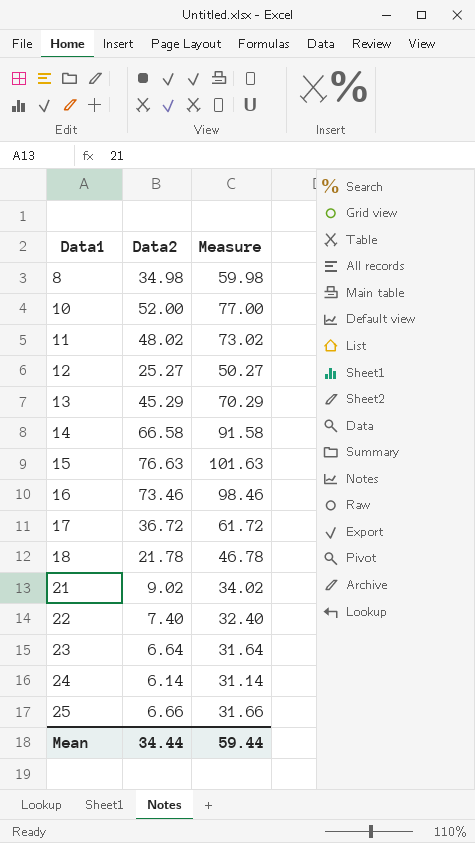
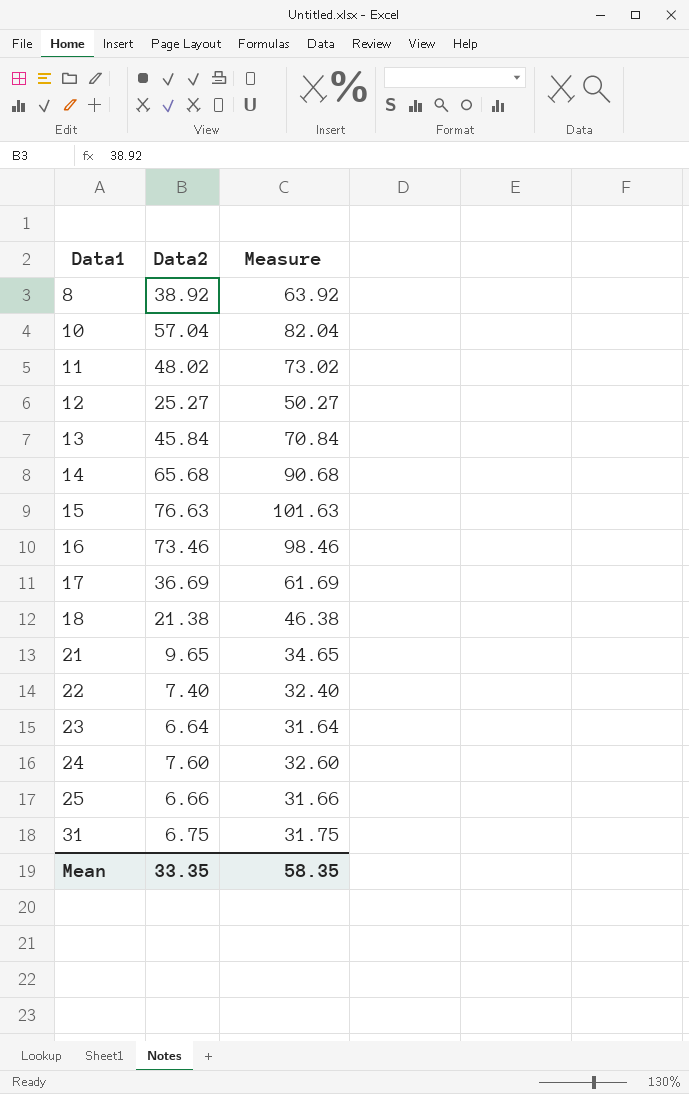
8 | Data2: 34.98 -> 38.92
8 | Measure: 59.98 -> 63.92
10 | Data2: 52.00 -> 57.04
10 | Measure: 77.00 -> 82.04
13 | Data2: 45.29 -> 45.84
13 | Measure: 70.29 -> 70.84
14 | Data2: 66.58 -> 65.68
14 | Measure: 91.58 -> 90.68
17 | Data2: 36.72 -> 36.69
17 | Measure: 61.72 -> 61.69
18 | Data2: 21.78 -> 21.38
18 | Measure: 46.78 -> 46.38
21 | Data2: 9.02 -> 9.65
21 | Measure: 34.02 -> 34.65
24 | Data2: 6.14 -> 7.60
24 | Measure: 31.14 -> 32.60
row 31: none -> 6.75 | 31.75
Mean | Data2: 34.44 -> 33.35
Mean | Measure: 59.44 -> 58.35

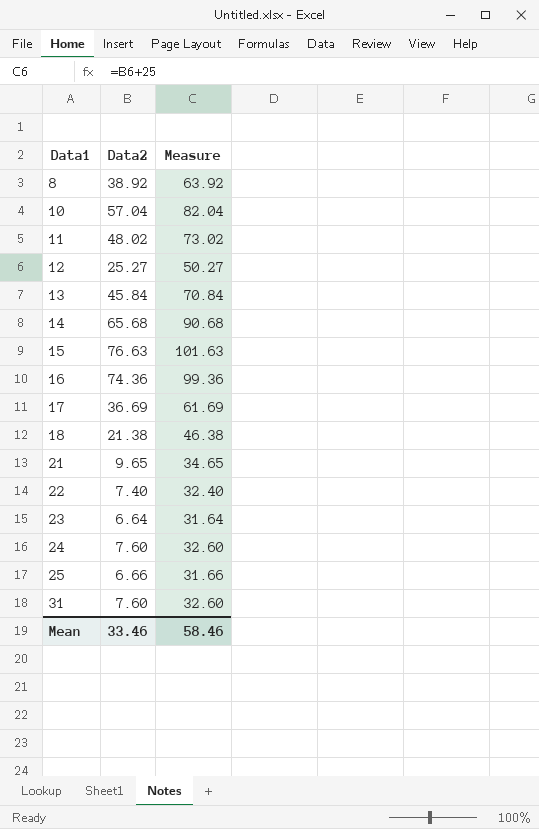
16 | Data2: 73.46 -> 74.36
16 | Measure: 98.46 -> 99.36
31 | Data2: 6.75 -> 7.60
31 | Measure: 31.75 -> 32.60
Mean | Data2: 33.35 -> 33.46
Mean | Measure: 58.35 -> 58.46

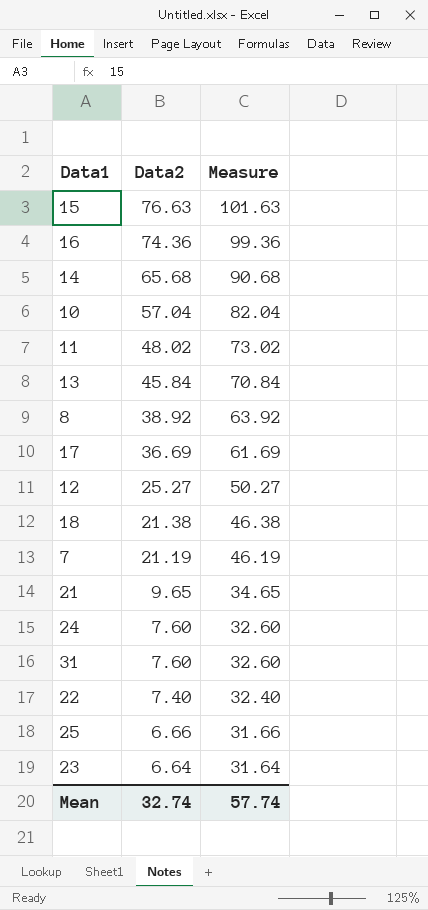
row order: Data1 ascending -> Data2 descending
row 7: none -> 21.19 | 46.19
Mean | Data2: 33.46 -> 32.74
Mean | Measure: 58.46 -> 57.74

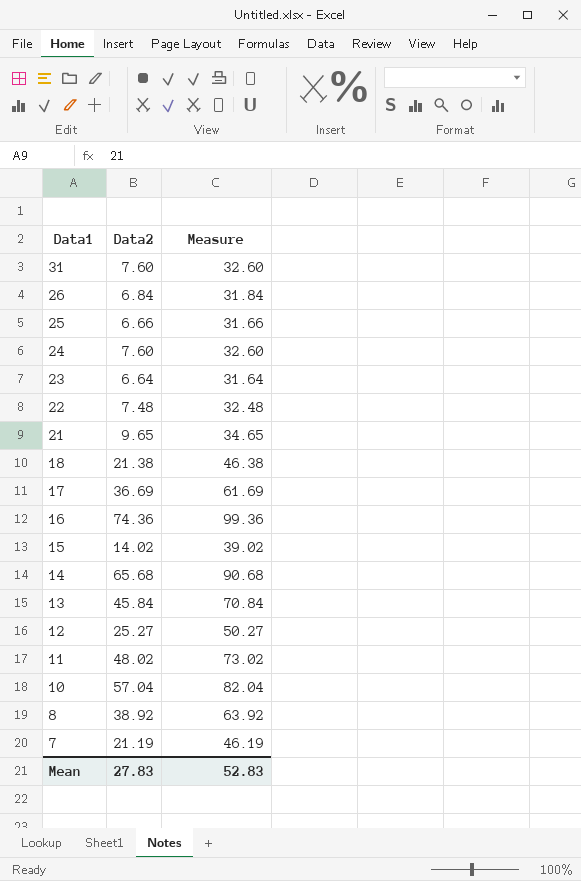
row order: Data2 descending -> Data1 descending
row 26: none -> 6.84 | 31.84
22 | Data2: 7.40 -> 7.48
22 | Measure: 32.40 -> 32.48
15 | Data2: 76.63 -> 14.02
15 | Measure: 101.63 -> 39.02
Mean | Data2: 32.74 -> 27.83
Mean | Measure: 57.74 -> 52.83

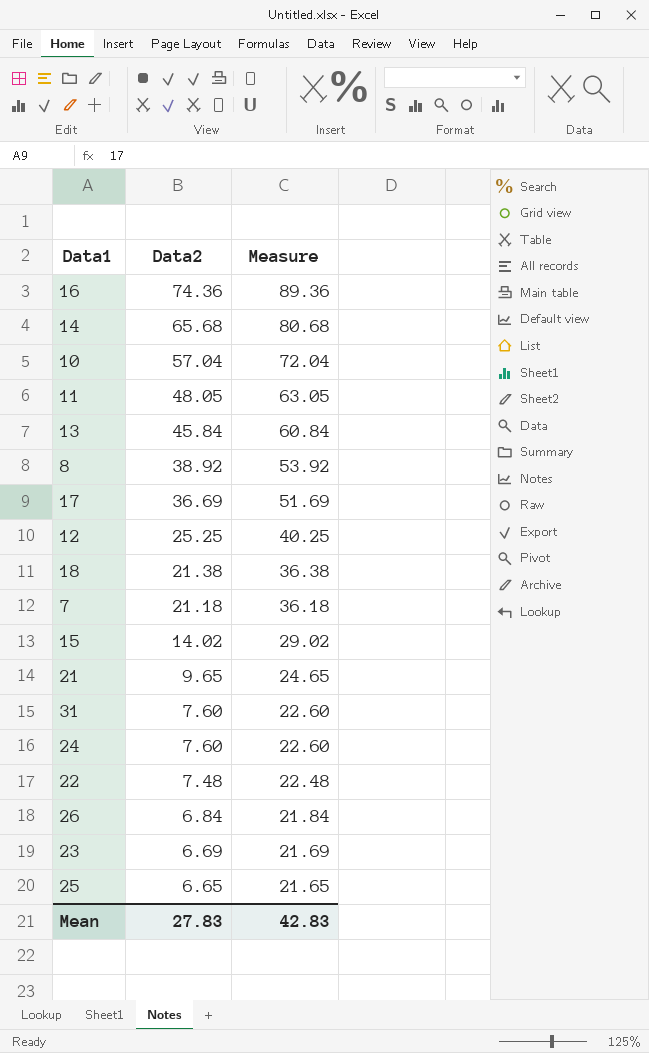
row order: Data1 descending -> Data2 descending
column Measure | formula: [Data2] + 25 -> [Data2] + 15
11 | Data2: 48.02 -> 48.05
12 | Data2: 25.27 -> 25.25
7 | Data2: 21.19 -> 21.18
23 | Data2: 6.64 -> 6.69
25 | Data2: 6.66 -> 6.65
Mean | Measure: 52.83 -> 42.83

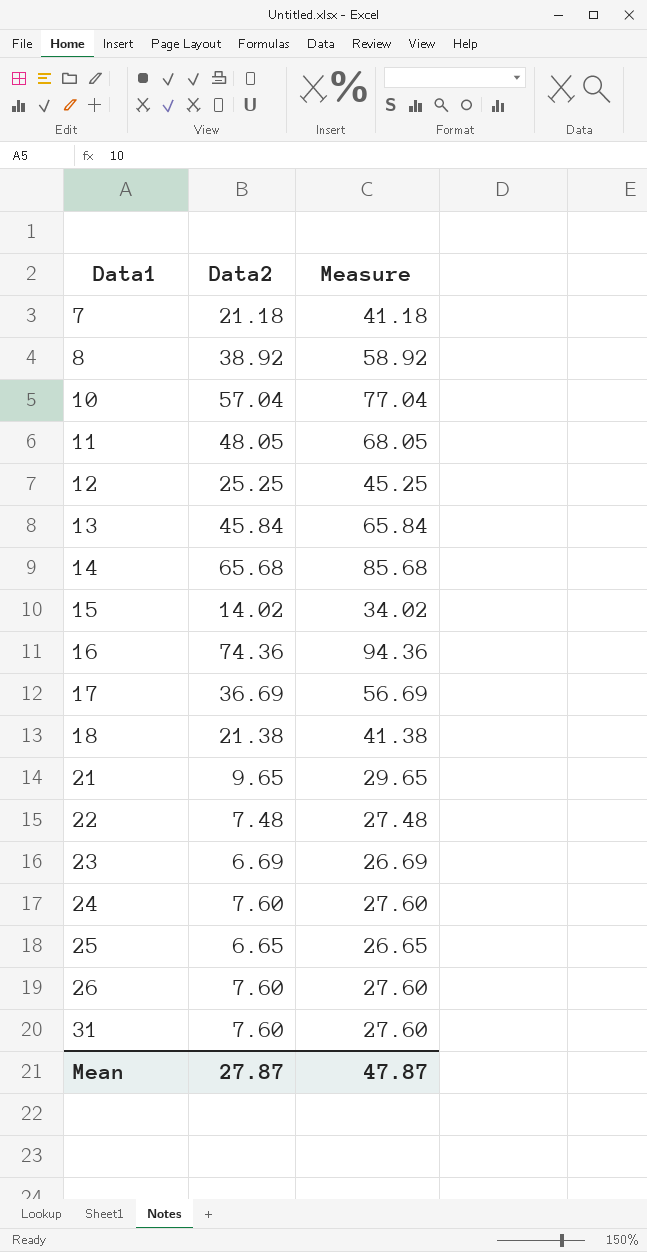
row order: Data2 descending -> Data1 ascending
column Measure | formula: [Data2] + 15 -> [Data2] + 20
26 | Data2: 6.84 -> 7.60
Mean | Data2: 27.83 -> 27.87
Mean | Measure: 42.83 -> 47.87

